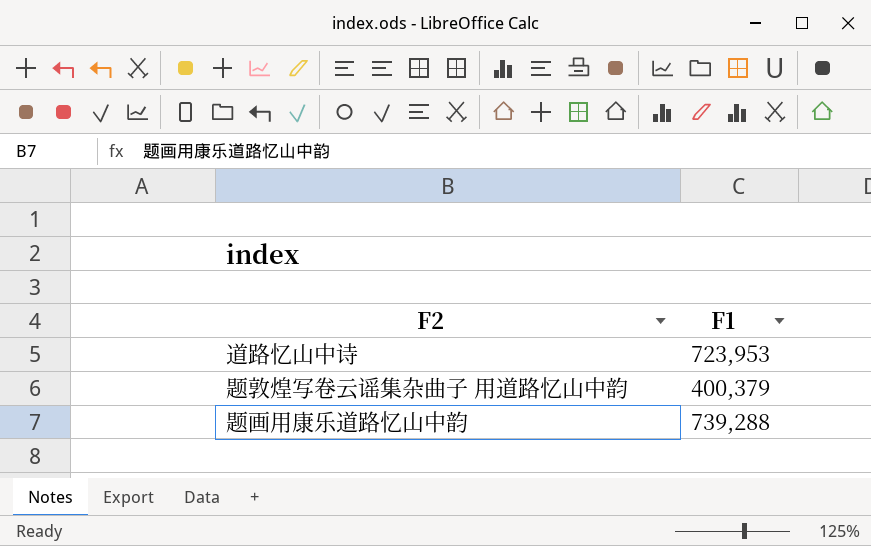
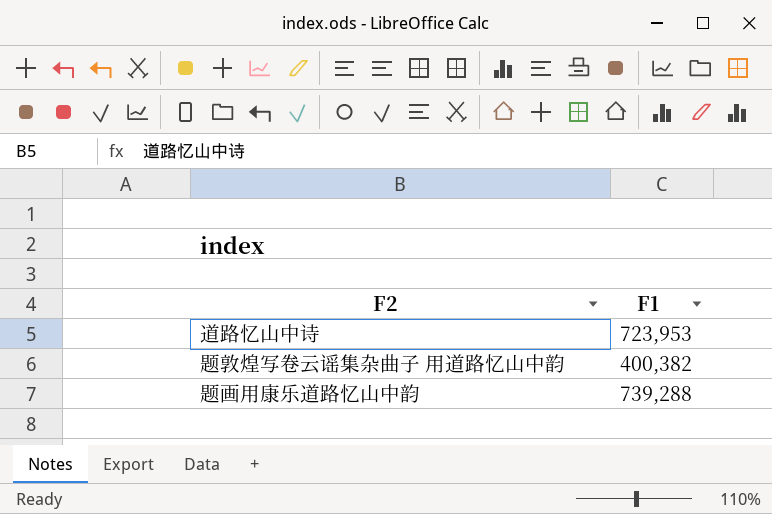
题敦煌写卷云谣集杂曲子 用道路忆山中韵 | F1: 400,379 -> 400,382

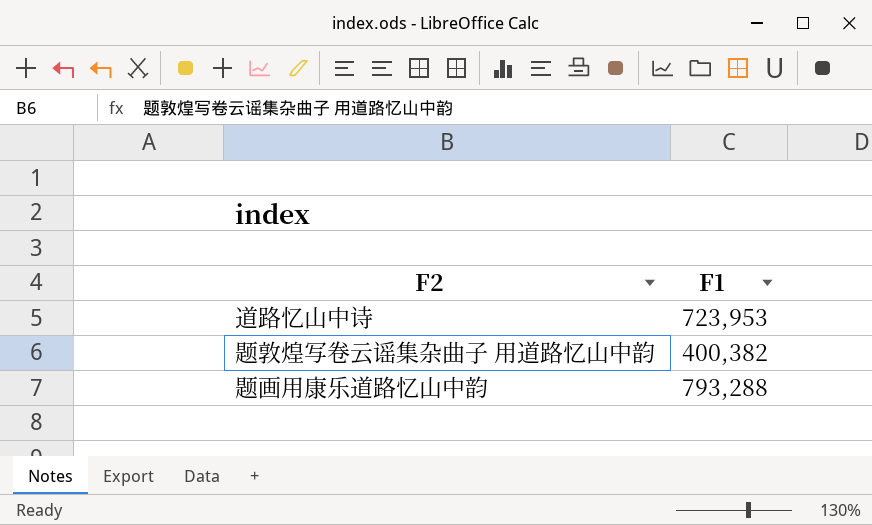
题画用康乐道路忆山中韵 | F1: 739,288 -> 793,288

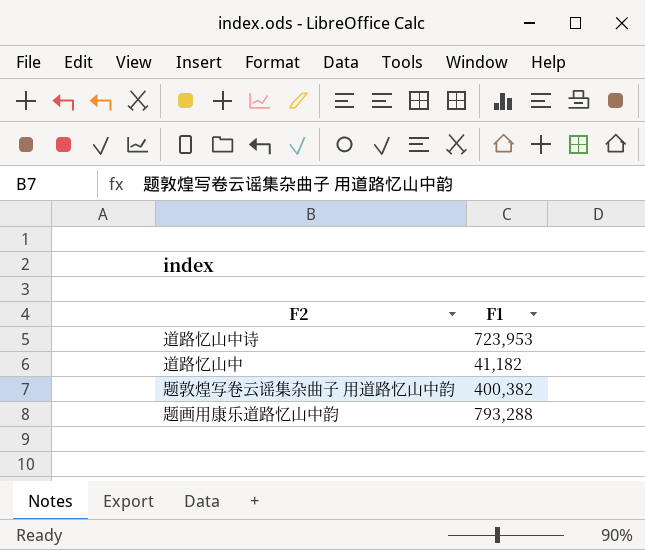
row 道路忆山中: none -> 41,182

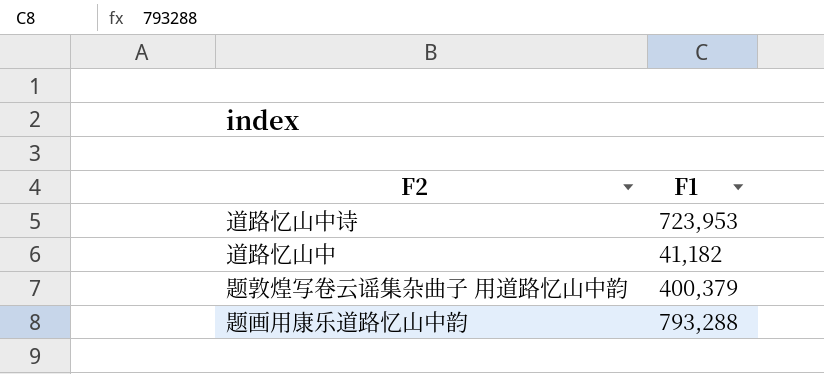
题敦煌写卷云谣集杂曲子 用道路忆山中韵 | F1: 400,382 -> 400,379

